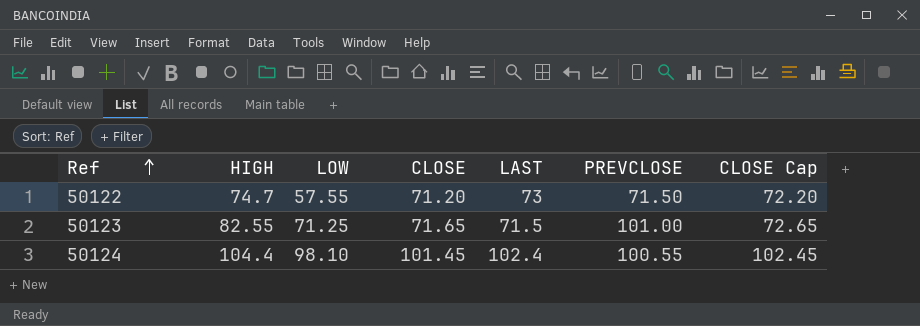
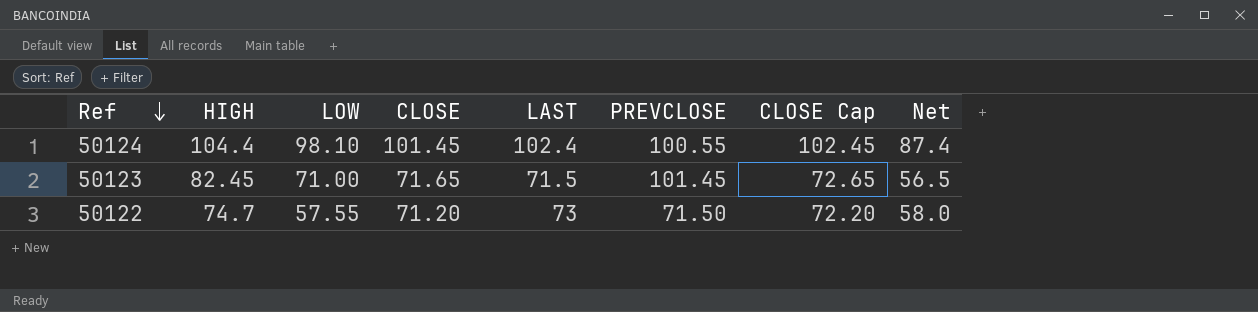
row order: Ref ascending -> Ref descending
column Net | formula: none -> [LAST] - 15
50123 | HIGH: 82.55 -> 82.45
50123 | LOW: 71.25 -> 71.00
50123 | PREVCLOSE: 101.00 -> 101.45

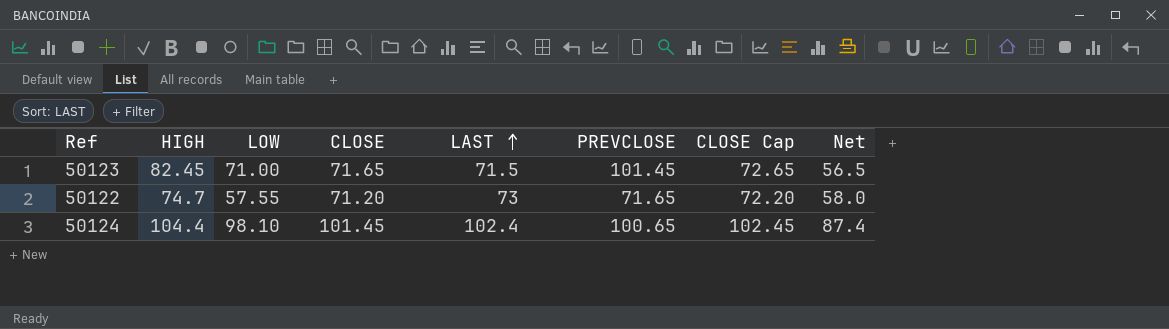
row order: Ref descending -> LAST ascending
50122 | PREVCLOSE: 71.50 -> 71.65
50124 | PREVCLOSE: 100.55 -> 100.65

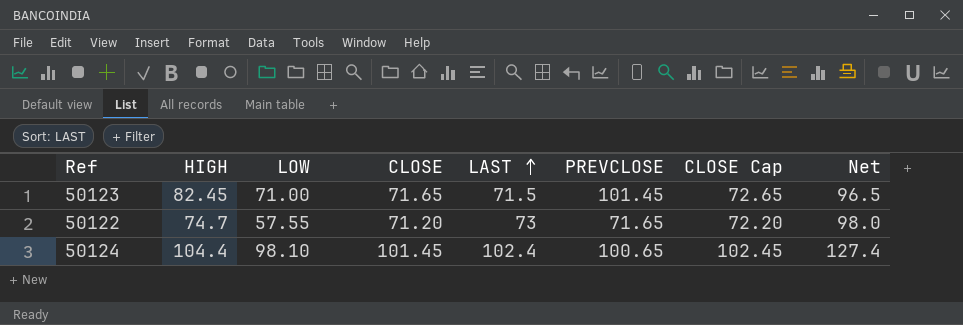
column Net | formula: [LAST] - 15 -> [LAST] + 25

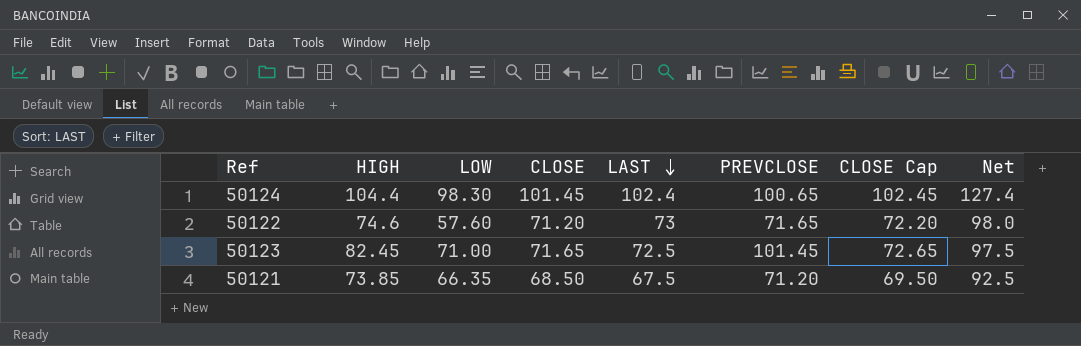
row order: LAST ascending -> LAST descending
50124 | LOW: 98.10 -> 98.30
50122 | HIGH: 74.7 -> 74.6
50122 | LOW: 57.55 -> 57.60
50123 | LAST: 71.5 -> 72.5
50123 | Net: 96.5 -> 97.5
row 50121: none -> 73.85 | 66.35 | 68.50 | 67.5 | 71.20 | 69.50 | 92.5

